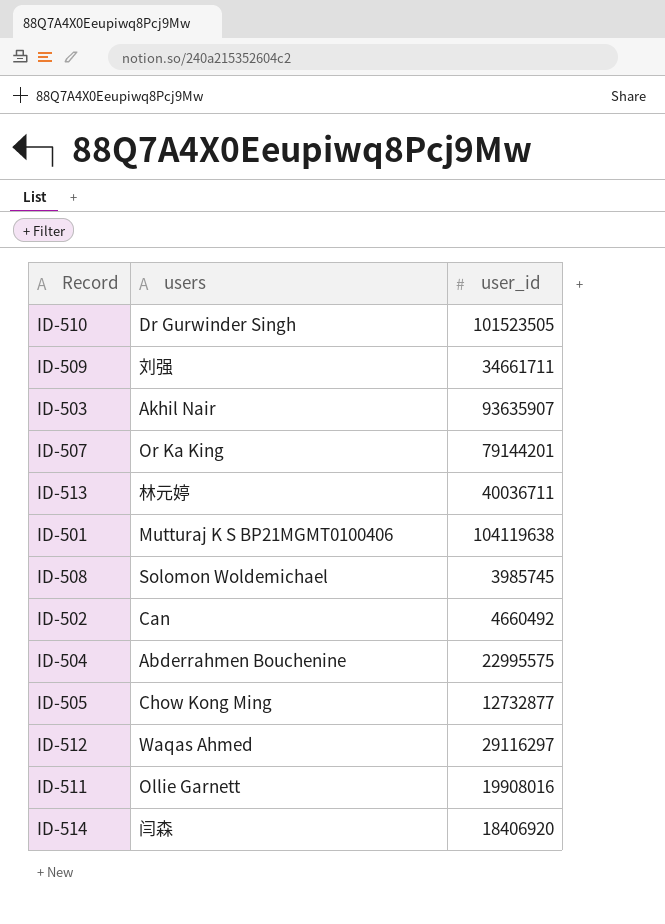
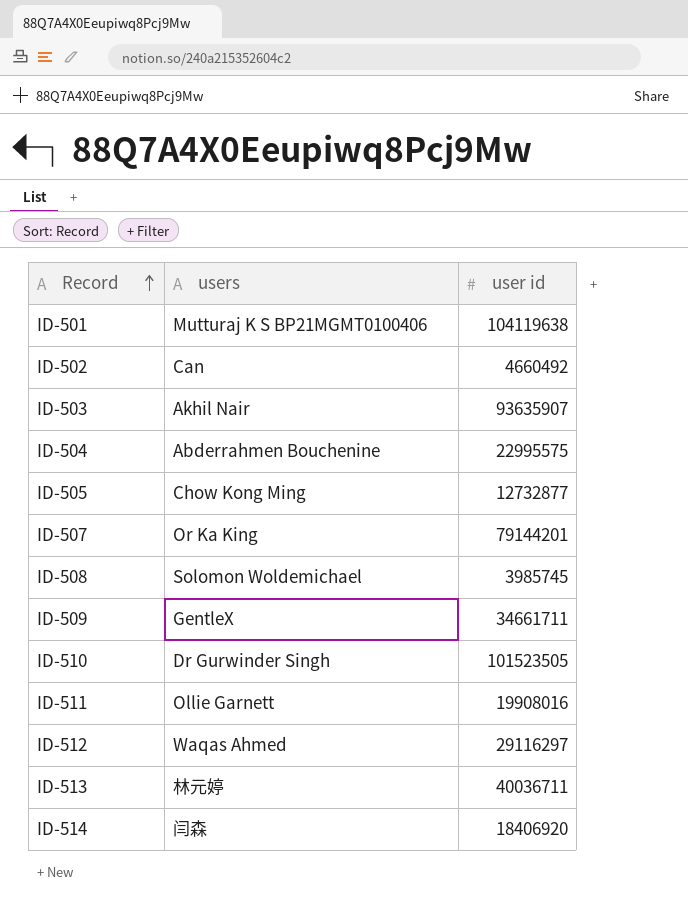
row order: none -> Record ascending
column name: user_id -> user id
ID-509 | users: 刘强 -> GentleX

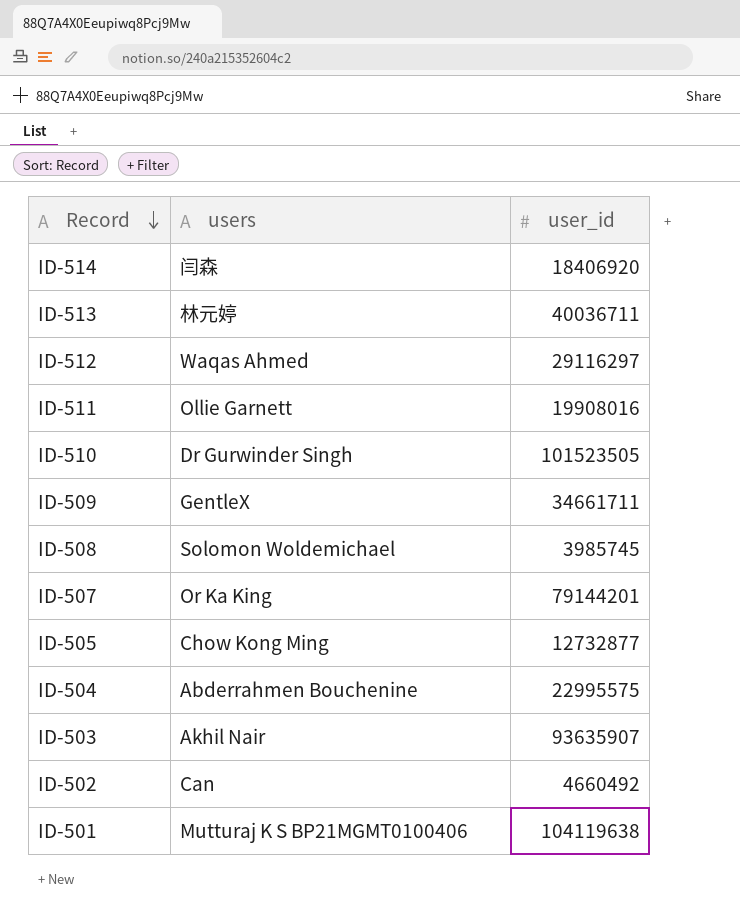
row order: Record ascending -> Record descending
column name: user id -> user_id

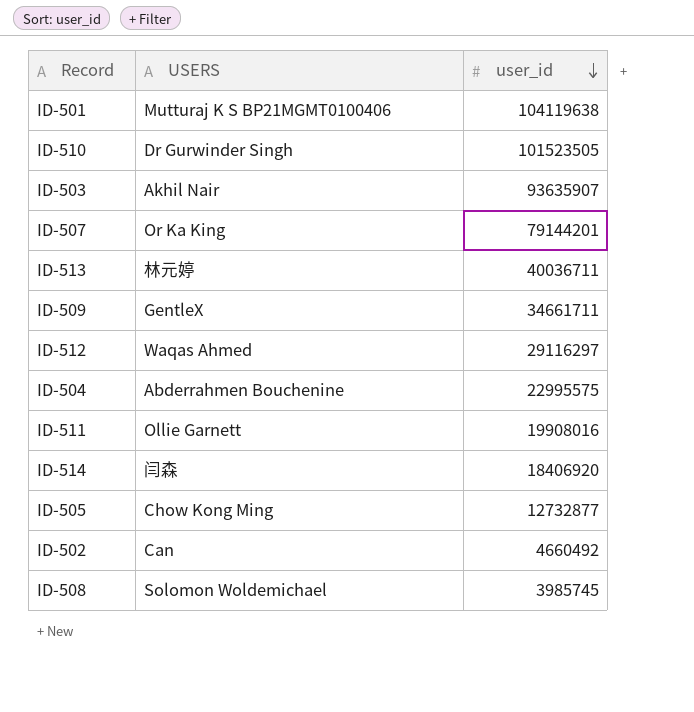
row order: Record descending -> user_id descending
column name: users -> USERS

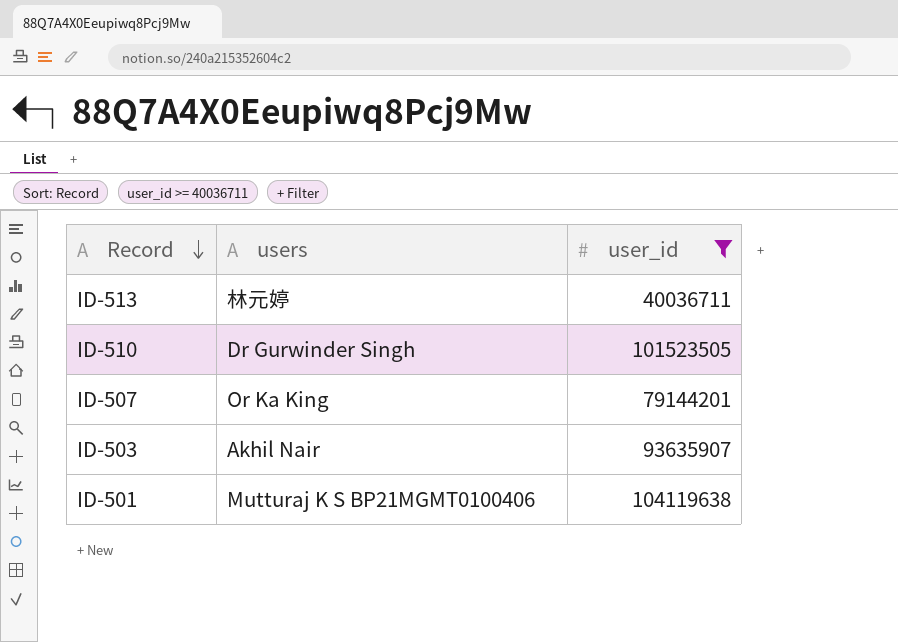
filter: none -> user_id >= 40036711
row order: user_id descending -> Record descending
column name: USERS -> users

